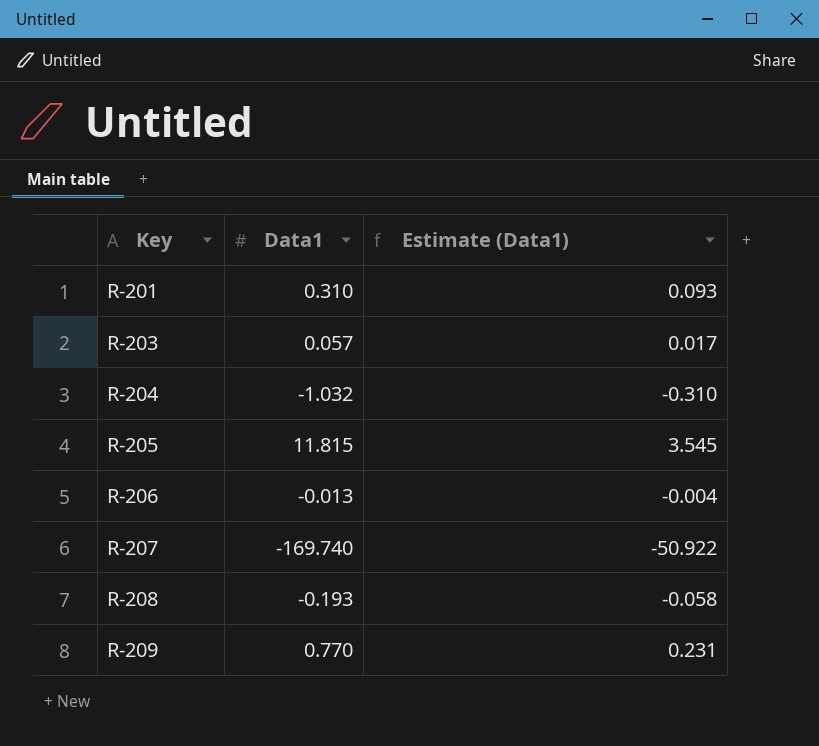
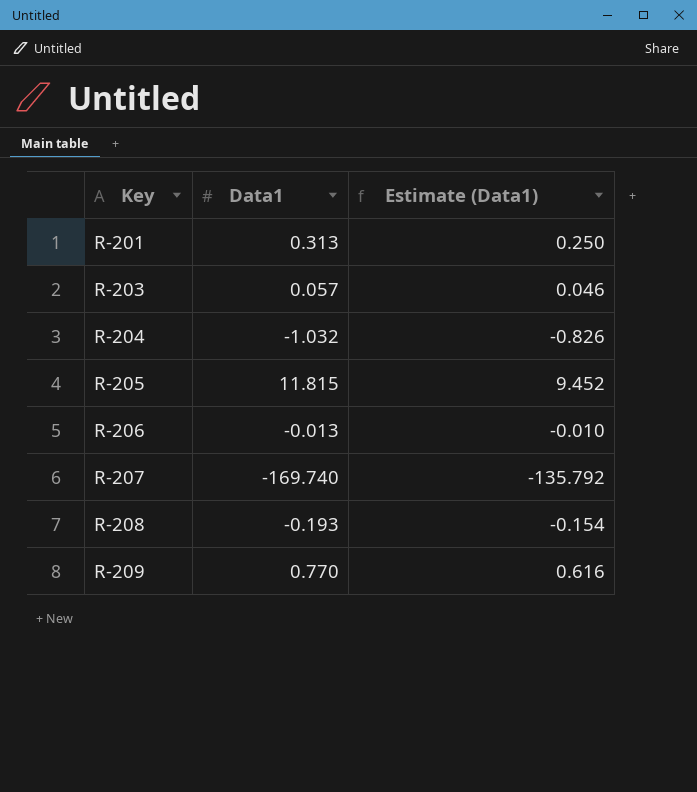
column Estimate (Data1) | formula: [Data1] * 0.3 -> [Data1] * 0.8
R-201 | Data1: 0.310 -> 0.313

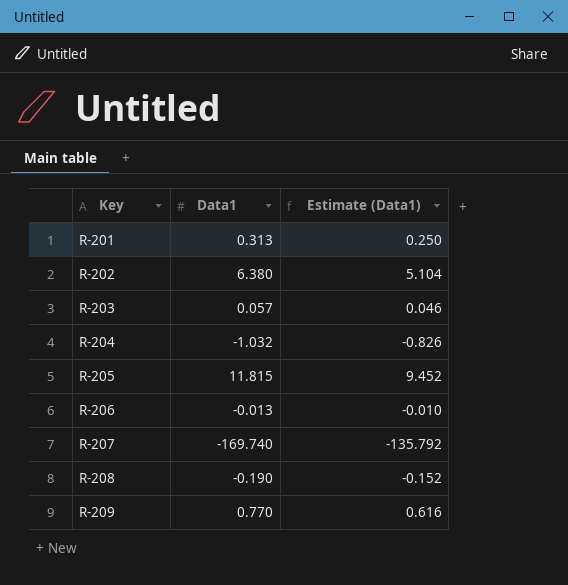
row R-202: none -> 6.380 | 5.104
R-208 | Data1: -0.193 -> -0.190
R-208 | Estimate (Data1): -0.154 -> -0.152

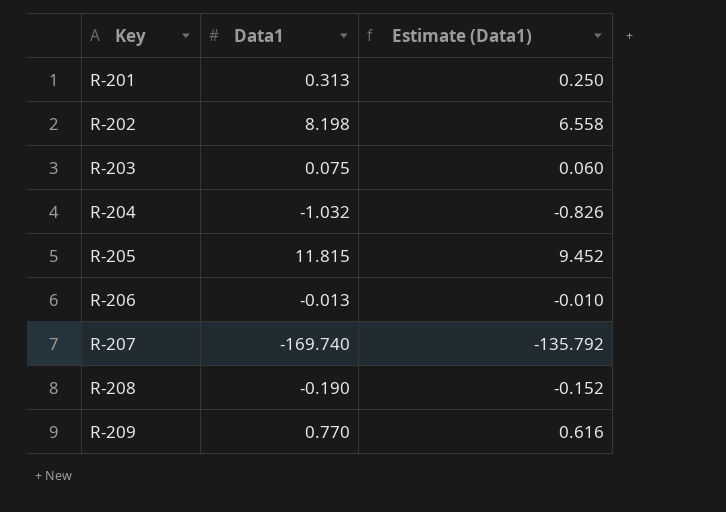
R-202 | Data1: 6.380 -> 8.198
R-202 | Estimate (Data1): 5.104 -> 6.558
R-203 | Data1: 0.057 -> 0.075
R-203 | Estimate (Data1): 0.046 -> 0.060

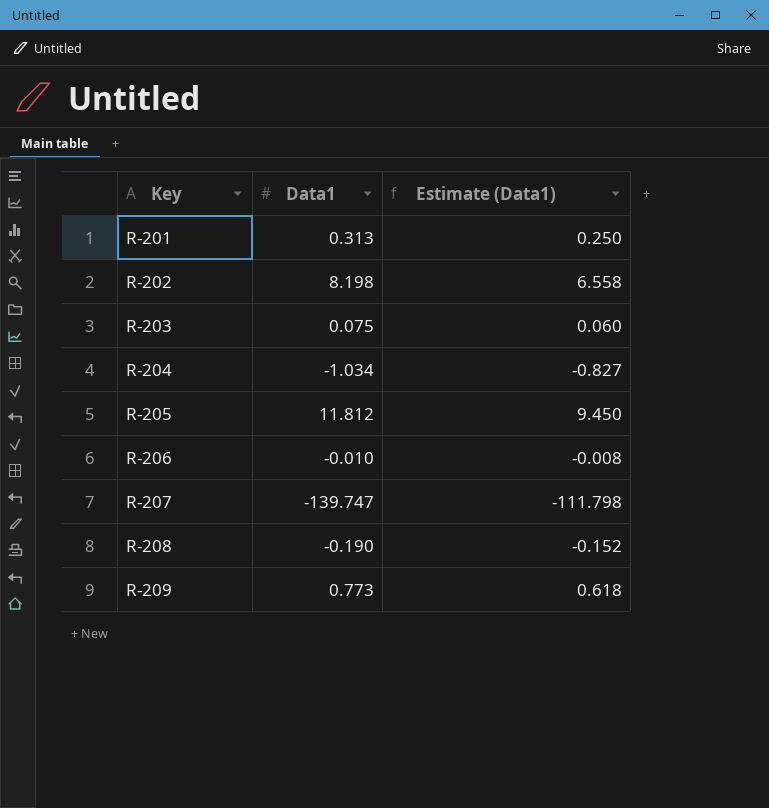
R-204 | Data1: -1.032 -> -1.034
R-204 | Estimate (Data1): -0.826 -> -0.827
R-205 | Data1: 11.815 -> 11.812
R-205 | Estimate (Data1): 9.452 -> 9.450
R-206 | Data1: -0.013 -> -0.010
R-206 | Estimate (Data1): -0.010 -> -0.008
R-207 | Data1: -169.740 -> -139.747
R-207 | Estimate (Data1): -135.792 -> -111.798
R-209 | Data1: 0.770 -> 0.773
R-209 | Estimate (Data1): 0.616 -> 0.618

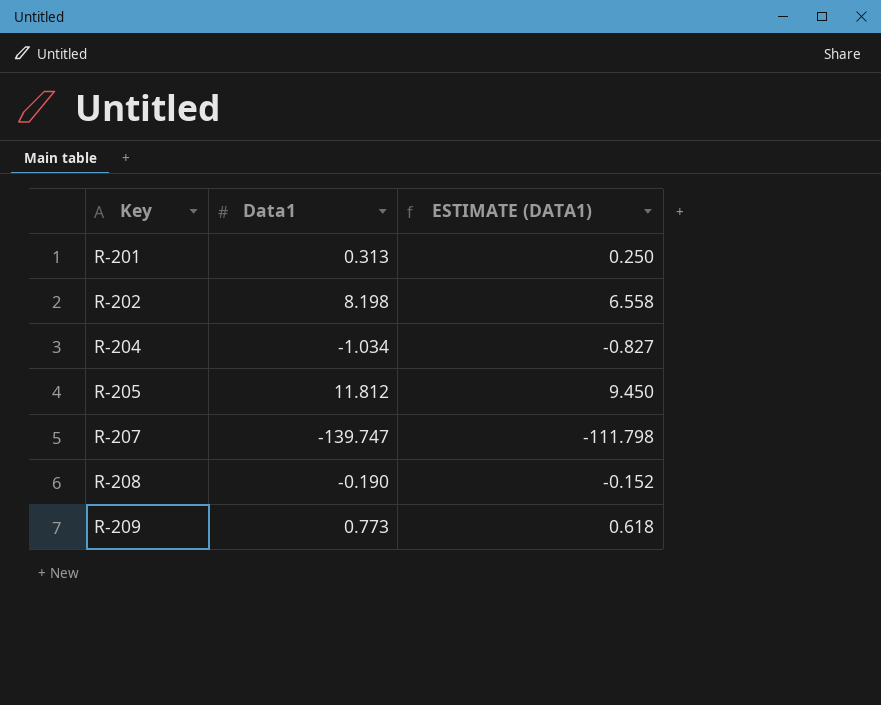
column name: Estimate (Data1) -> ESTIMATE (DATA1)
row R-203: 0.075 | 0.060 -> none
row R-206: -0.010 | -0.008 -> none

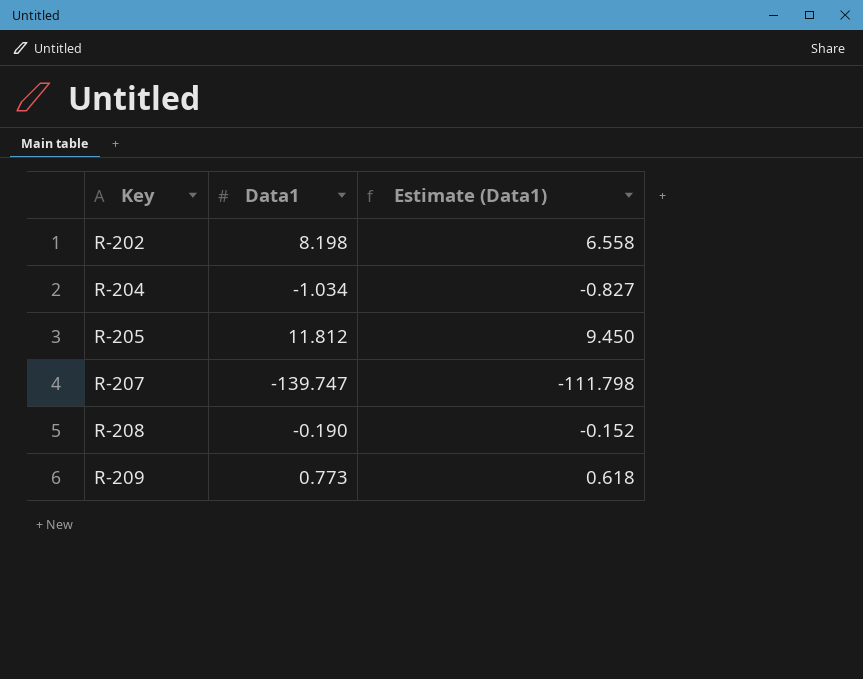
column name: ESTIMATE (DATA1) -> Estimate (Data1)
row R-201: 0.313 | 0.250 -> none

